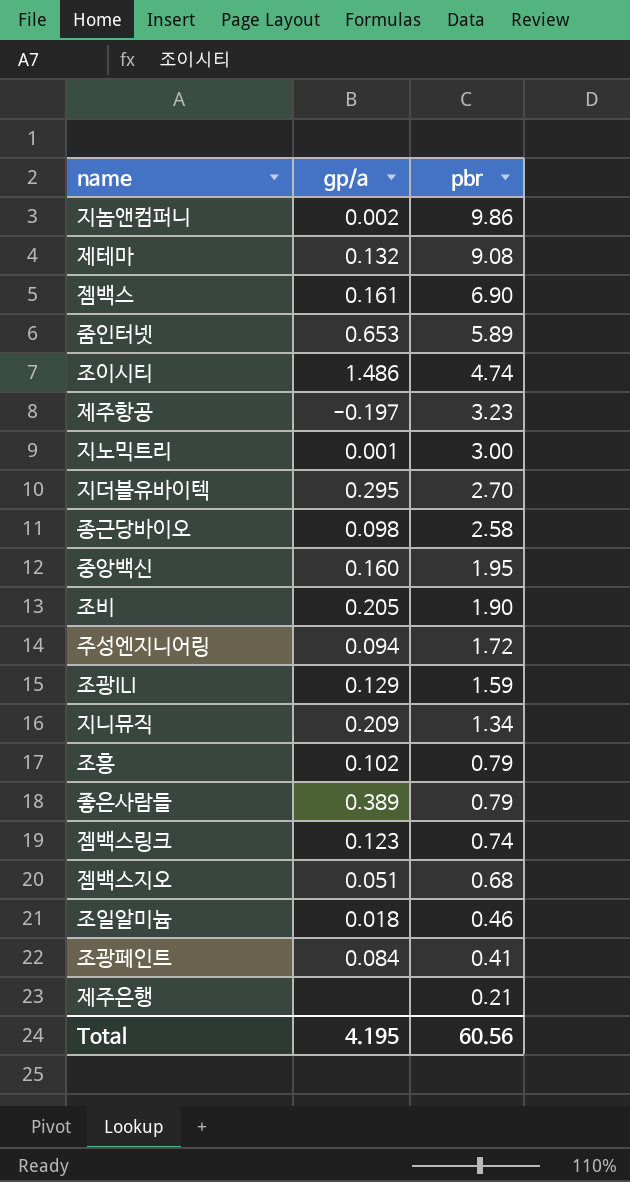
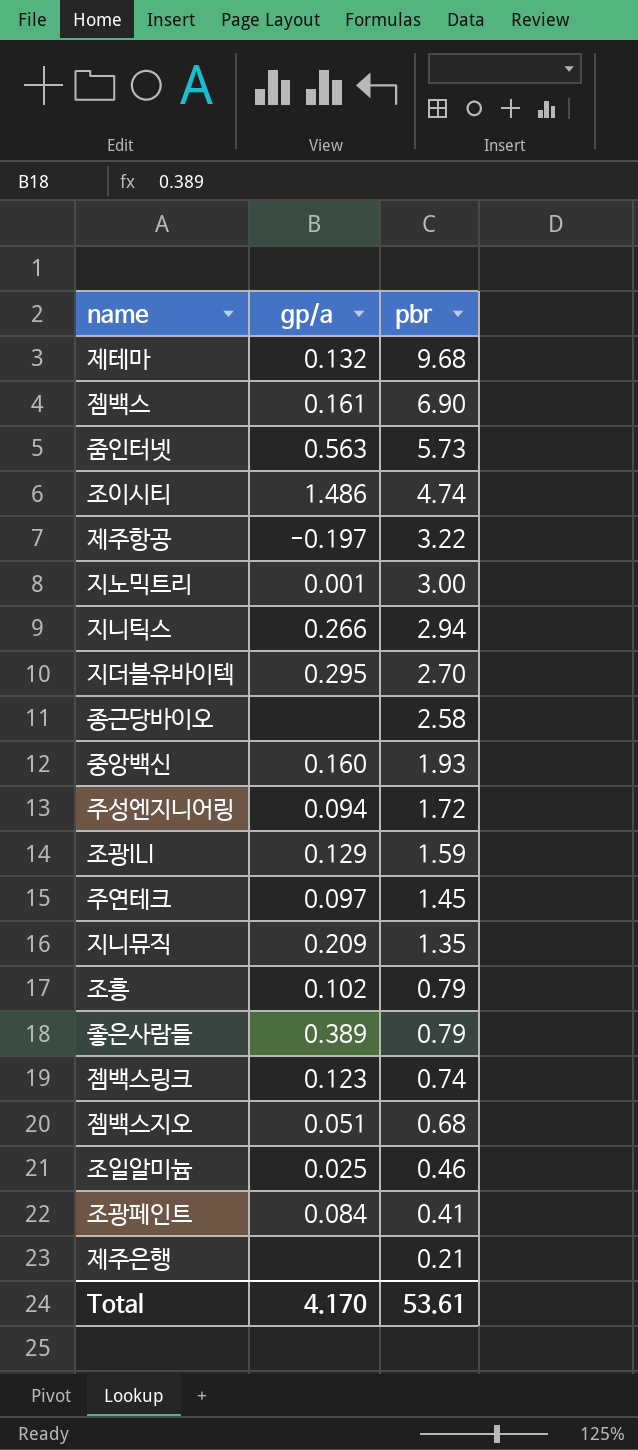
row 지놈앤컴퍼니: 0.002 | 9.86 -> none
row 조비: 0.205 | 1.90 -> none
제테마 | pbr: 9.08 -> 9.68
줌인터넷 | gp/a: 0.653 -> 0.563
줌인터넷 | pbr: 5.89 -> 5.73
제주항공 | pbr: 3.23 -> 3.22
row 지니틱스: none -> 0.266 | 2.94
종근당바이오 | gp/a: 0.098 -> none
중앙백신 | pbr: 1.95 -> 1.93
row 주연테크: none -> 0.097 | 1.45
지니뮤직 | pbr: 1.34 -> 1.35
조일알미늄 | gp/a: 0.018 -> 0.025
Total | gp/a: 4.195 -> 4.170
Total | pbr: 60.56 -> 53.61

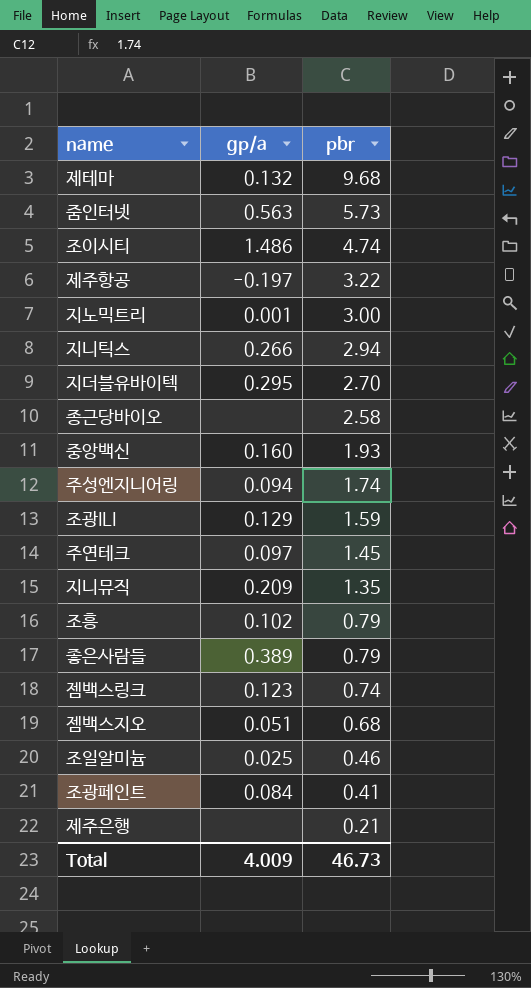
row 젬백스: 0.161 | 6.90 -> none
주성엔지니어링 | pbr: 1.72 -> 1.74
Total | gp/a: 4.170 -> 4.009
Total | pbr: 53.61 -> 46.73

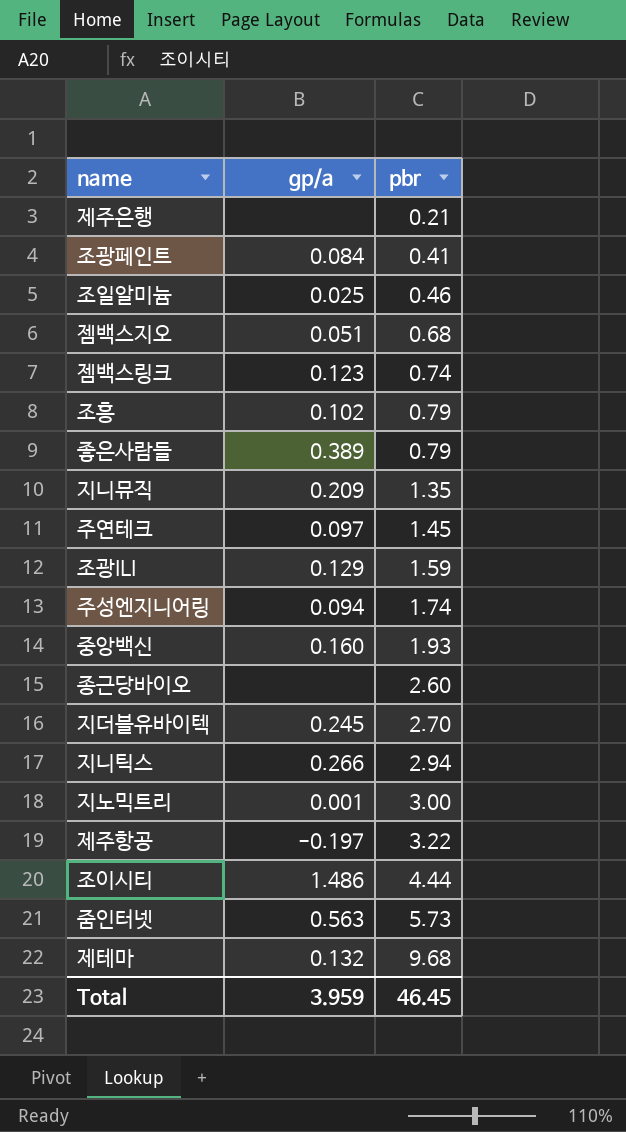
row order: pbr descending -> pbr ascending
종근당바이오 | pbr: 2.58 -> 2.60
지더블유바이텍 | gp/a: 0.295 -> 0.245
조이시티 | pbr: 4.74 -> 4.44
Total | gp/a: 4.009 -> 3.959
Total | pbr: 46.73 -> 46.45

